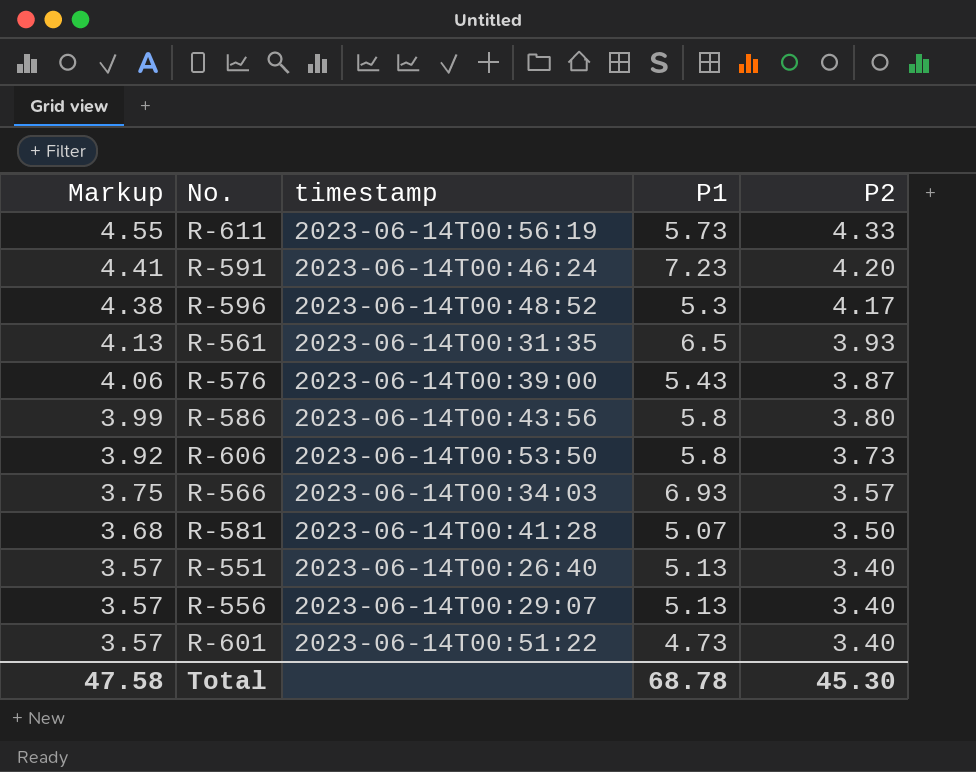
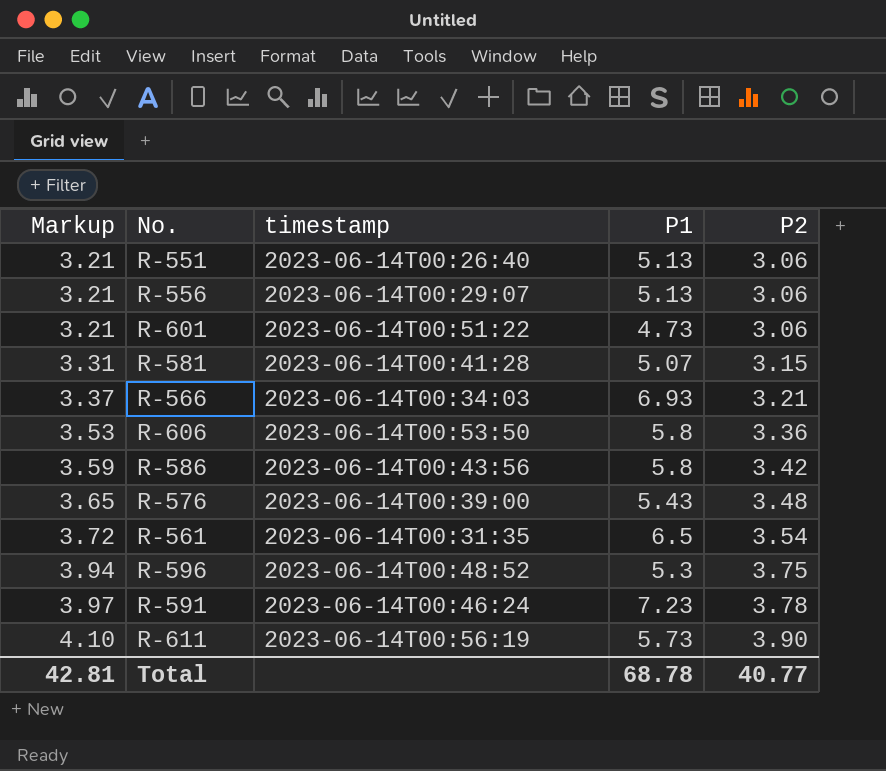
row order: Markup descending -> Markup ascending
R-551 | Markup: 3.57 -> 3.21
R-551 | P2: 3.40 -> 3.06
R-556 | Markup: 3.57 -> 3.21
R-556 | P2: 3.40 -> 3.06
R-601 | Markup: 3.57 -> 3.21
R-601 | P2: 3.40 -> 3.06
R-581 | Markup: 3.68 -> 3.31
R-581 | P2: 3.50 -> 3.15
R-566 | Markup: 3.75 -> 3.37
R-566 | P2: 3.57 -> 3.21
R-606 | Markup: 3.92 -> 3.53
R-606 | P2: 3.73 -> 3.36
R-586 | Markup: 3.99 -> 3.59
R-586 | P2: 3.80 -> 3.42
R-576 | Markup: 4.06 -> 3.65
R-576 | P2: 3.87 -> 3.48
R-561 | Markup: 4.13 -> 3.72
R-561 | P2: 3.93 -> 3.54
R-596 | Markup: 4.38 -> 3.94
R-596 | P2: 4.17 -> 3.75
R-591 | Markup: 4.41 -> 3.97
R-591 | P2: 4.20 -> 3.78
R-611 | Markup: 4.55 -> 4.10
R-611 | P2: 4.33 -> 3.90
Total | Markup: 47.58 -> 42.81
Total | P2: 45.30 -> 40.77

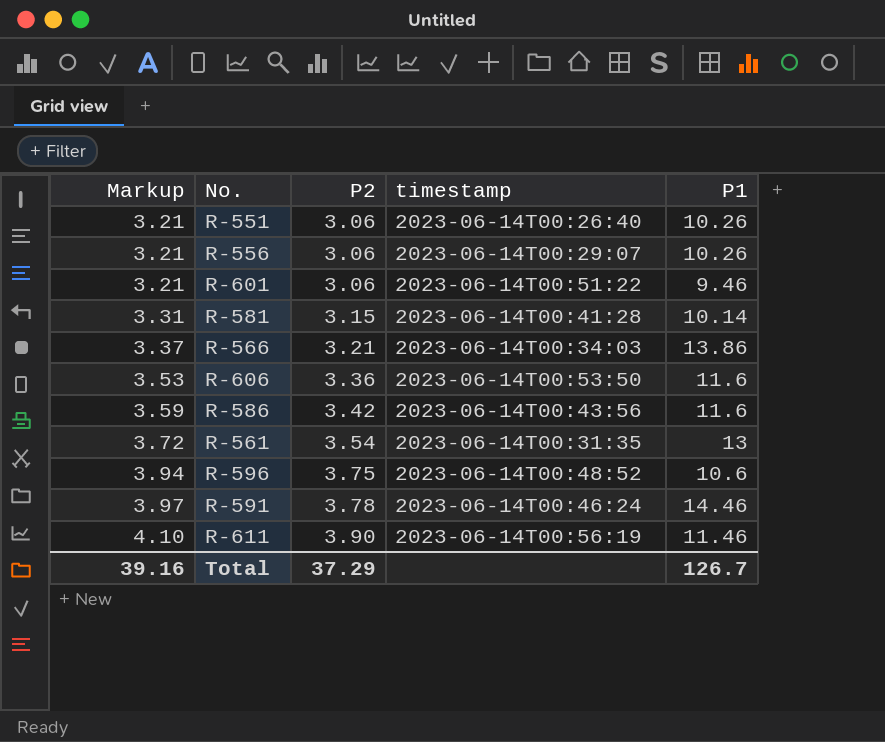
column P2 | position: 5 -> 3
row R-576: 3.65 | 2023-06-14T00:39:00 | 5.43 | 3.48 -> none
R-551 | P1: 5.13 -> 10.26
R-556 | P1: 5.13 -> 10.26
R-601 | P1: 4.73 -> 9.46
R-581 | P1: 5.07 -> 10.14
R-566 | P1: 6.93 -> 13.86
R-606 | P1: 5.8 -> 11.6
R-586 | P1: 5.8 -> 11.6
R-561 | P1: 6.5 -> 13
R-596 | P1: 5.3 -> 10.6
R-591 | P1: 7.23 -> 14.46
R-611 | P1: 5.73 -> 11.46
Total | Markup: 42.81 -> 39.16
Total | P2: 40.77 -> 37.29
Total | P1: 68.78 -> 126.7

